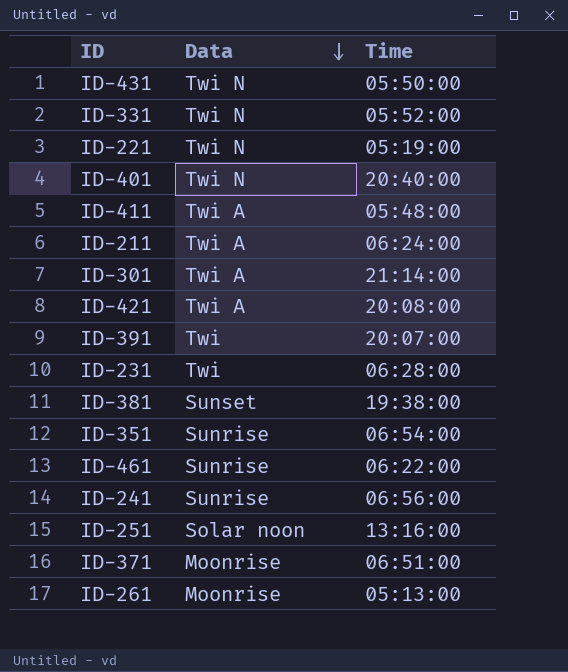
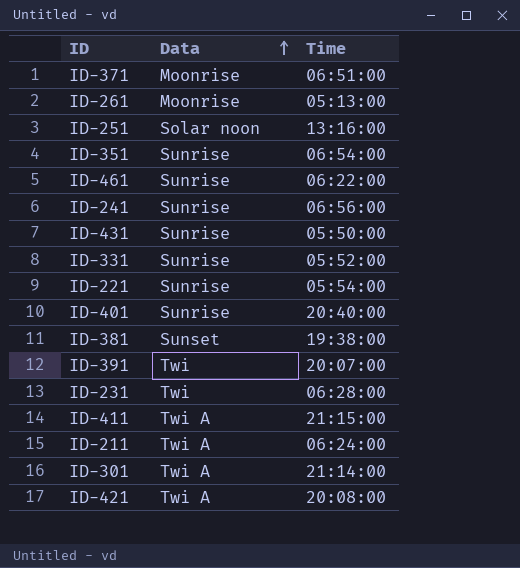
row order: Data descending -> Data ascending
ID-431 | Data: Twi N -> Sunrise
ID-331 | Data: Twi N -> Sunrise
ID-221 | Data: Twi N -> Sunrise
ID-221 | Time: 05:19:00 -> 05:54:00
ID-401 | Data: Twi N -> Sunrise
ID-411 | Time: 05:48:00 -> 21:15:00

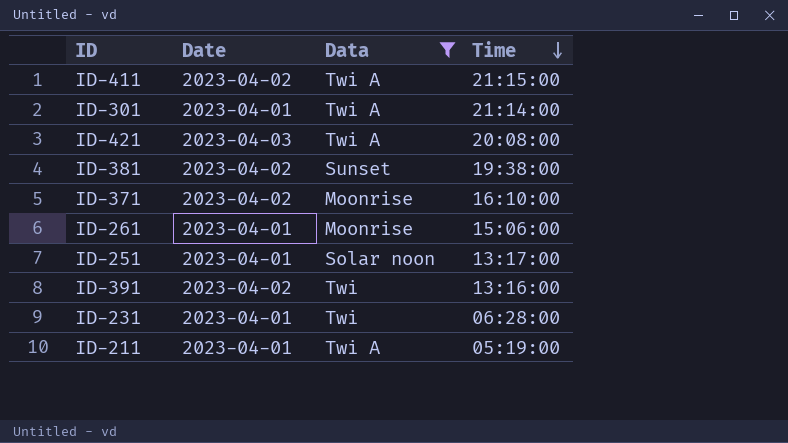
filter: none -> Data != Sunrise
row order: Data ascending -> Time descending
column Date | position: none -> 2
ID-371 | Time: 06:51:00 -> 16:10:00
ID-261 | Time: 05:13:00 -> 15:06:00
ID-251 | Time: 13:16:00 -> 13:17:00
ID-391 | Time: 20:07:00 -> 13:16:00
ID-211 | Time: 06:24:00 -> 05:19:00

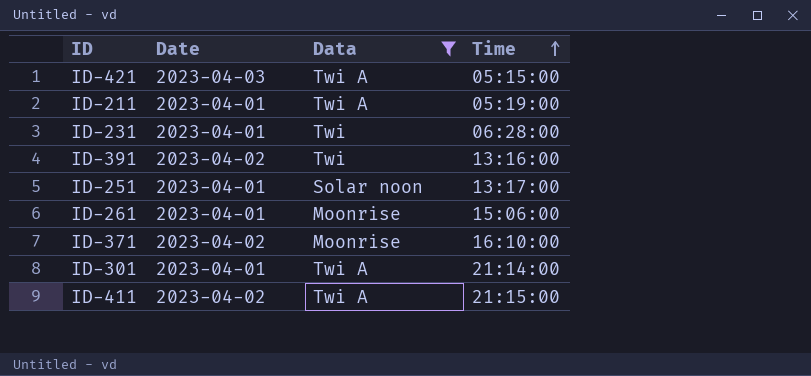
row order: Time descending -> Time ascending
row ID-381: 2023-04-02 | Sunset | 19:38:00 -> none
ID-421 | Time: 20:08:00 -> 05:15:00

